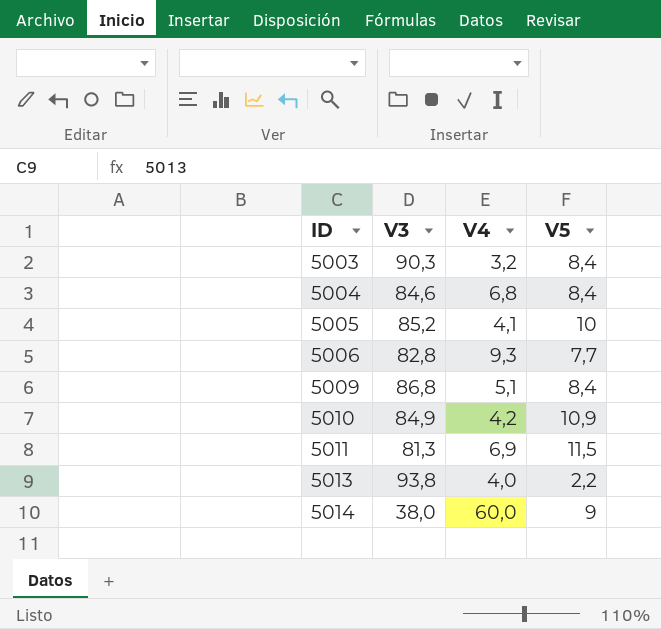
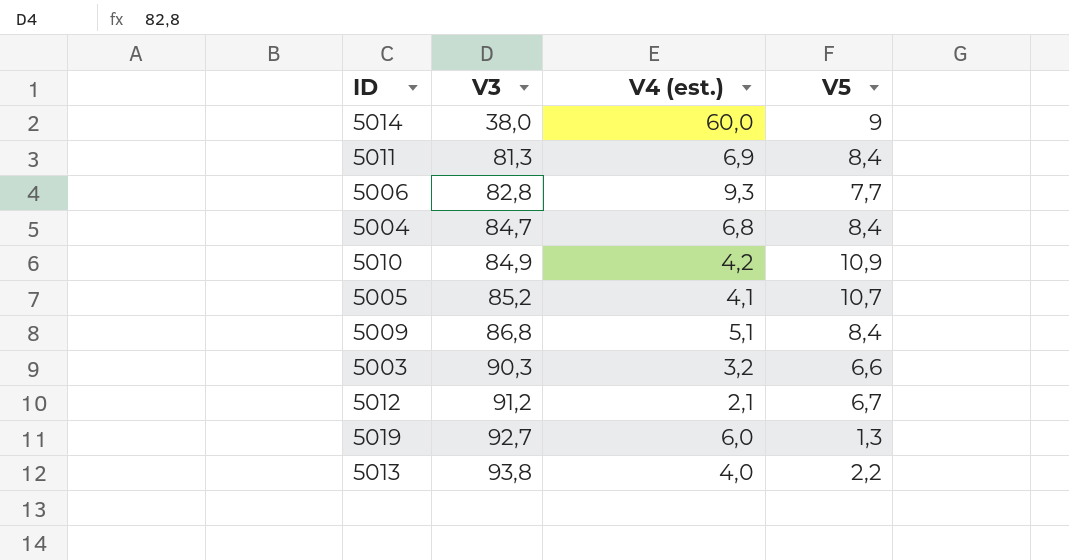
row order: ID ascending -> V3 ascending
column name: V4 -> V4 (est.)
5011 | V5: 11,5 -> 8,4
5004 | V3: 84,6 -> 84,7
5005 | V5: 10 -> 10,7
5003 | V5: 8,4 -> 6,6
row 5012: none -> 91,2 | 2,1 | 6,7
row 5019: none -> 92,7 | 6,0 | 1,3

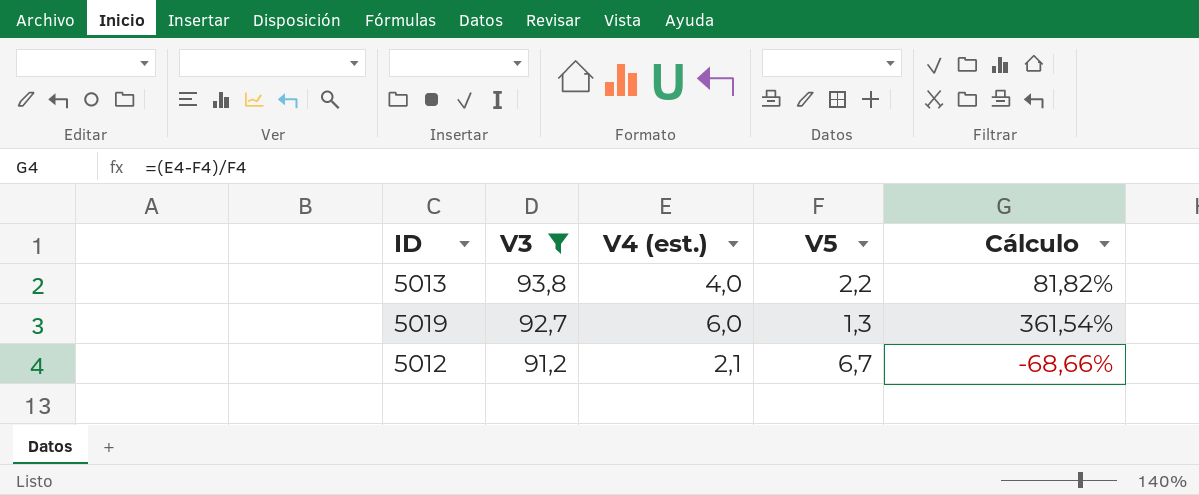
filter: none -> V3 >= 91,2
row order: V3 ascending -> V3 descending
column Cálculo | formula: none -> ([V4 (est.)] - [V5]) / [V5]

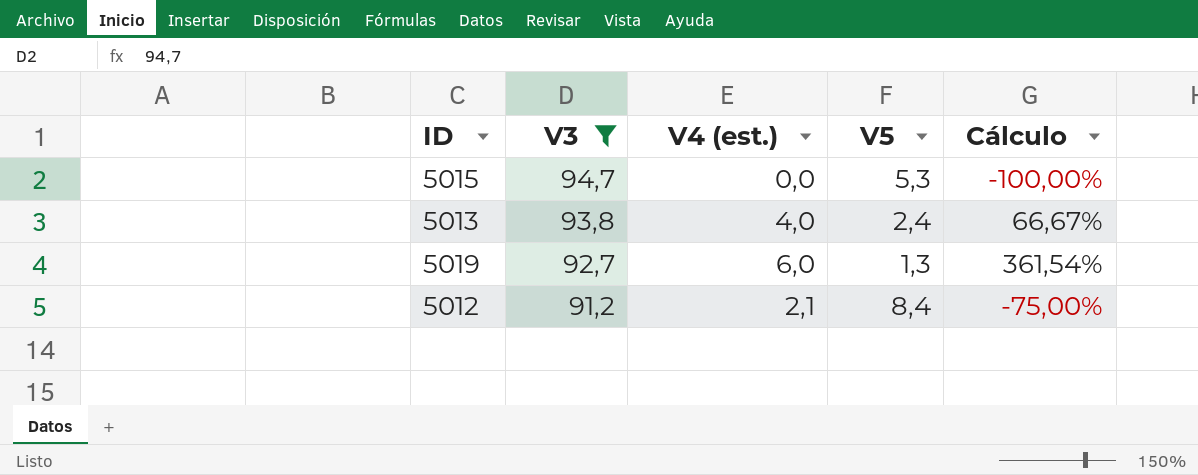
row 5015: none -> 94,7 | 0,0 | 5,3 | -100,00%
5013 | V5: 2,2 -> 2,4
5013 | Cálculo: 81,82% -> 66,67%
5012 | V5: 6,7 -> 8,4
5012 | Cálculo: -68,66% -> -75,00%

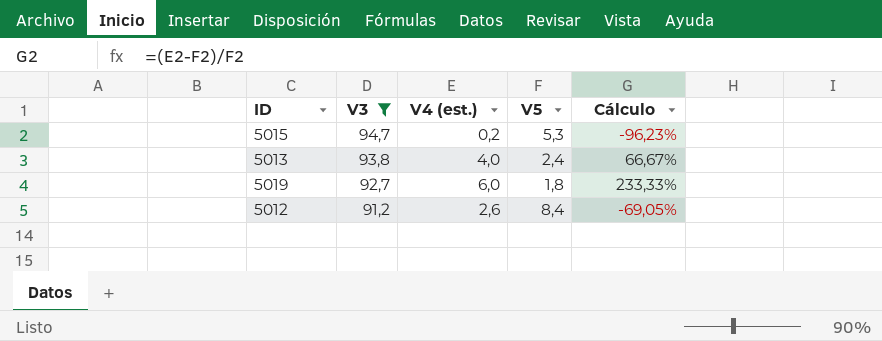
5015 | V4 (est.): 0,0 -> 0,2
5015 | Cálculo: -100,00% -> -96,23%
5019 | V5: 1,3 -> 1,8
5019 | Cálculo: 361,54% -> 233,33%
5012 | V4 (est.): 2,1 -> 2,6
5012 | Cálculo: -75,00% -> -69,05%

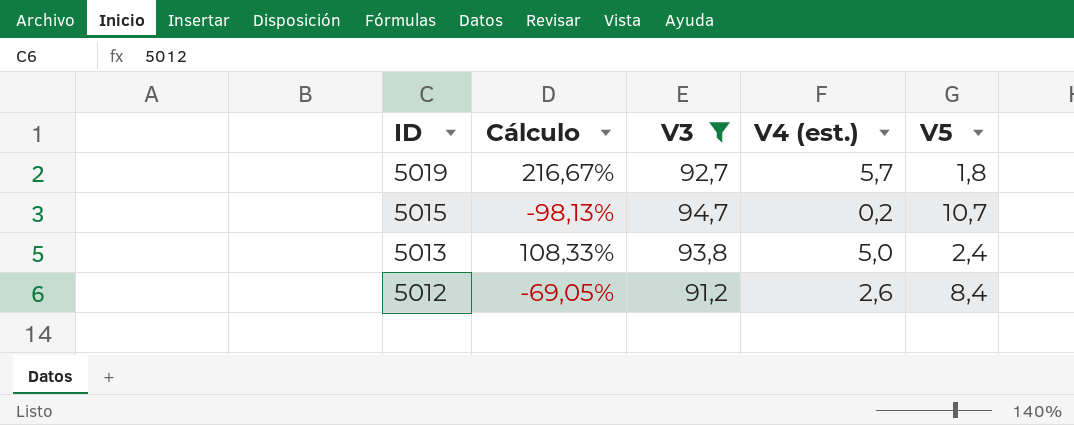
row order: V3 descending -> ID descending
column Cálculo | position: 5 -> 2
5019 | Cálculo: 233,33% -> 216,67%
5019 | V4 (est.): 6,0 -> 5,7
5015 | Cálculo: -96,23% -> -98,13%
5015 | V5: 5,3 -> 10,7
5013 | Cálculo: 66,67% -> 108,33%
5013 | V4 (est.): 4,0 -> 5,0

